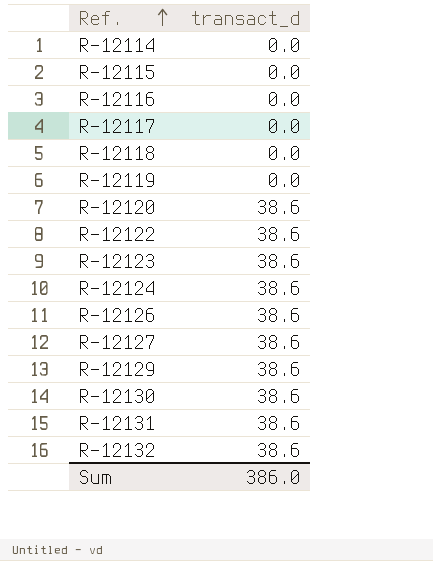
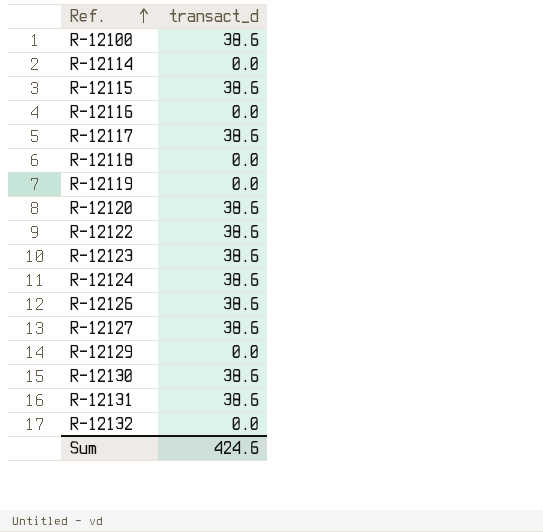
row R-12100: none -> 38.6
R-12115 | transact_d: 0.0 -> 38.6
R-12117 | transact_d: 0.0 -> 38.6
R-12129 | transact_d: 38.6 -> 0.0
R-12132 | transact_d: 38.6 -> 0.0
Sum | transact_d: 386.0 -> 424.6

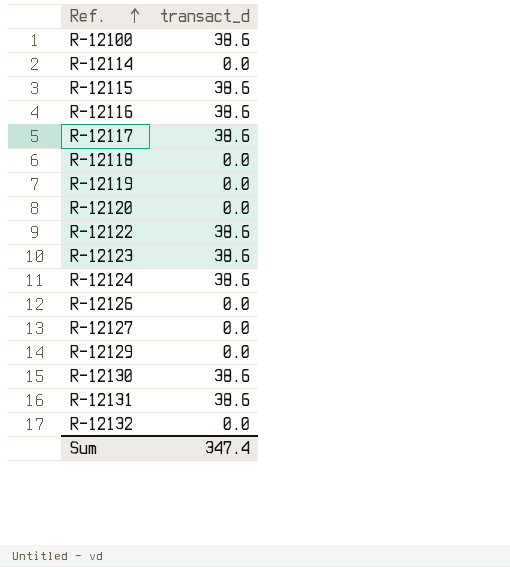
R-12116 | transact_d: 0.0 -> 38.6
R-12120 | transact_d: 38.6 -> 0.0
R-12126 | transact_d: 38.6 -> 0.0
R-12127 | transact_d: 38.6 -> 0.0
Sum | transact_d: 424.6 -> 347.4

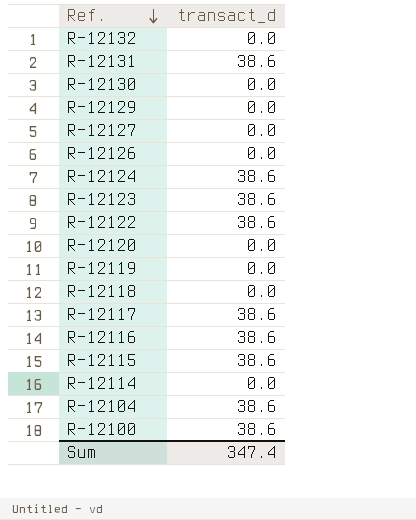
row order: Ref. ascending -> Ref. descending
R-12130 | transact_d: 38.6 -> 0.0
row R-12104: none -> 38.6

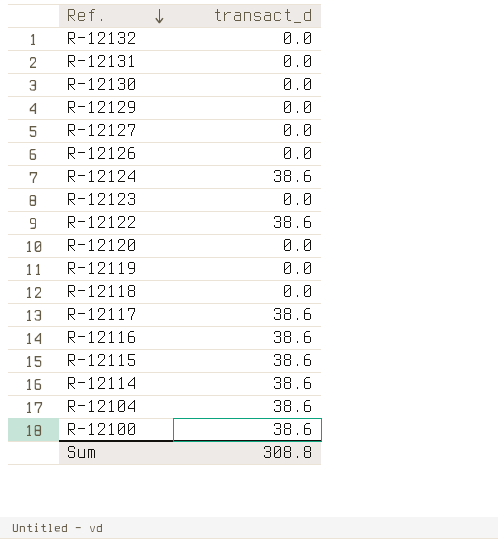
R-12131 | transact_d: 38.6 -> 0.0
R-12123 | transact_d: 38.6 -> 0.0
R-12114 | transact_d: 0.0 -> 38.6
Sum | transact_d: 347.4 -> 308.8

